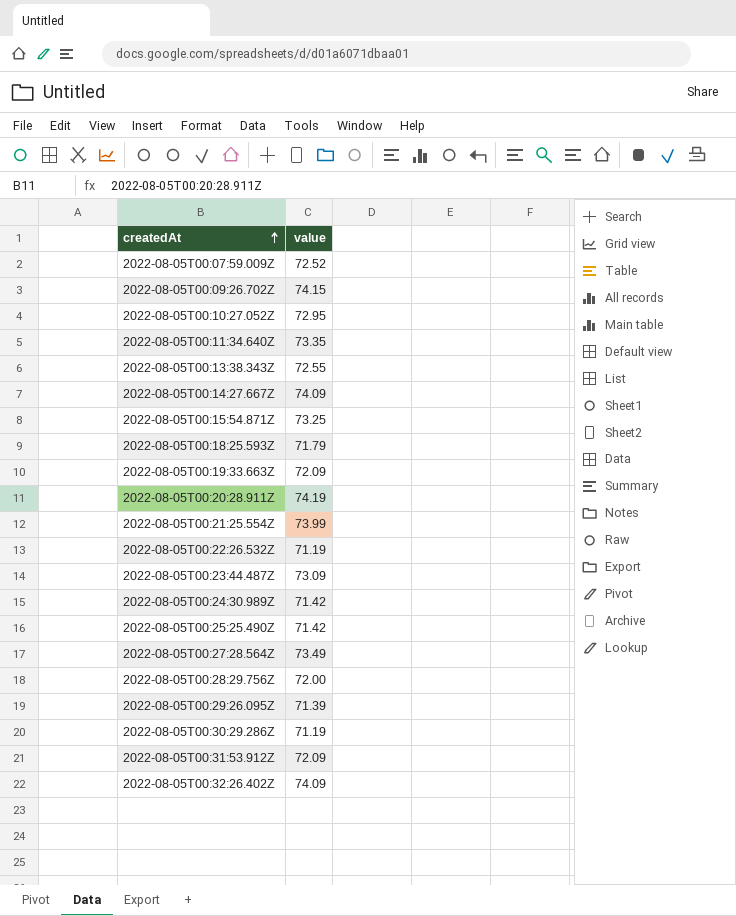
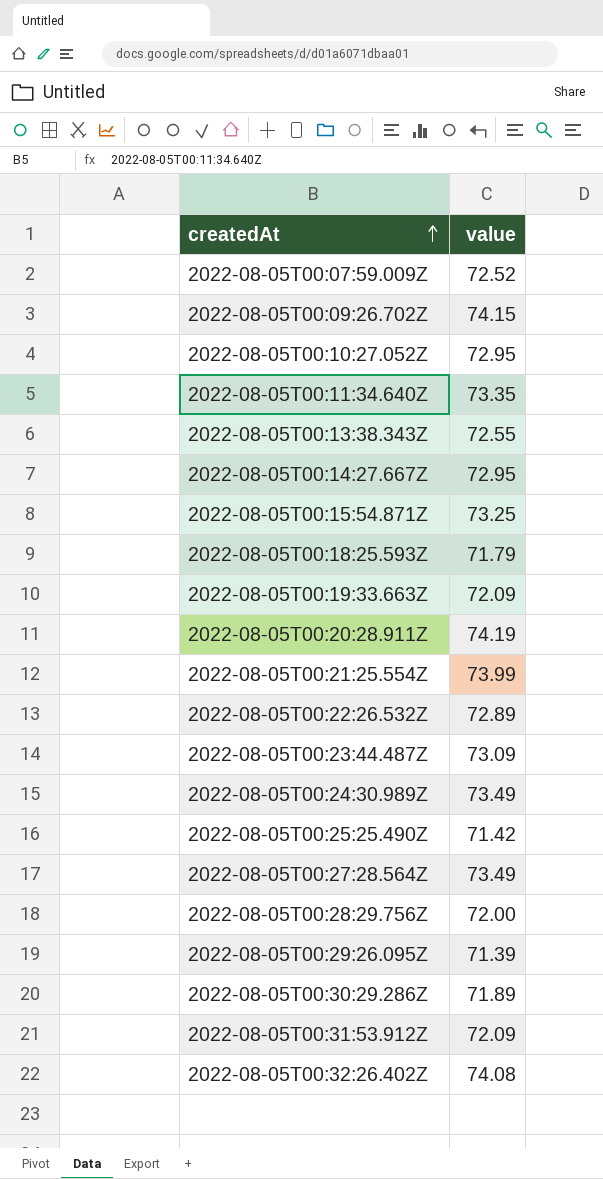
2022-08-05T00:14:27.667Z | value: 74.09 -> 72.95
2022-08-05T00:22:26.532Z | value: 71.19 -> 72.89
2022-08-05T00:24:30.989Z | value: 71.42 -> 73.49
2022-08-05T00:30:29.286Z | value: 71.19 -> 71.89
2022-08-05T00:32:26.402Z | value: 74.09 -> 74.08

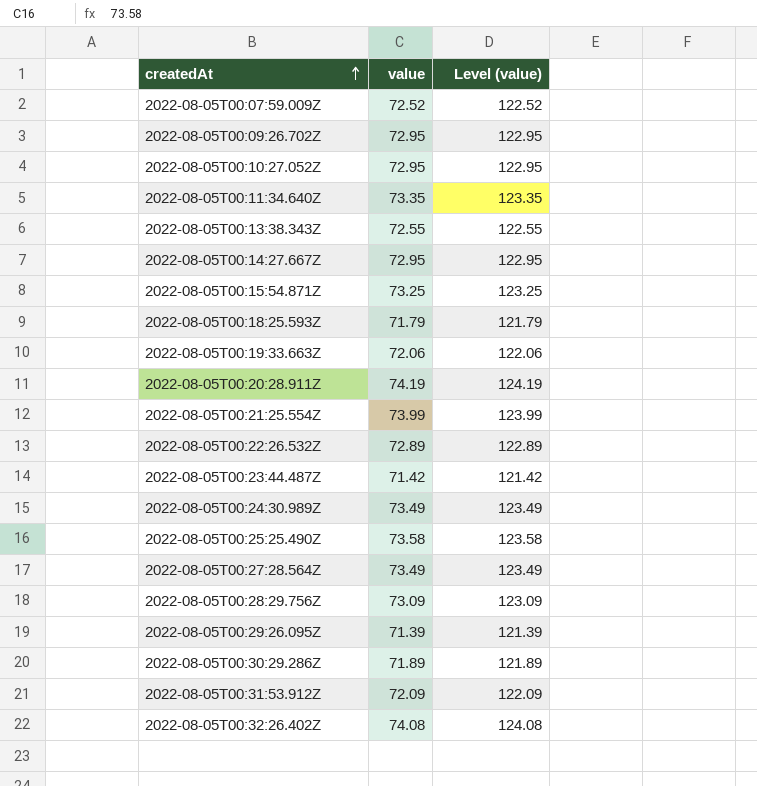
column Level (value) | formula: none -> [value] + 50
2022-08-05T00:09:26.702Z | value: 74.15 -> 72.95
2022-08-05T00:19:33.663Z | value: 72.09 -> 72.06
2022-08-05T00:23:44.487Z | value: 73.09 -> 71.42
2022-08-05T00:25:25.490Z | value: 71.42 -> 73.58
2022-08-05T00:28:29.756Z | value: 72.00 -> 73.09

